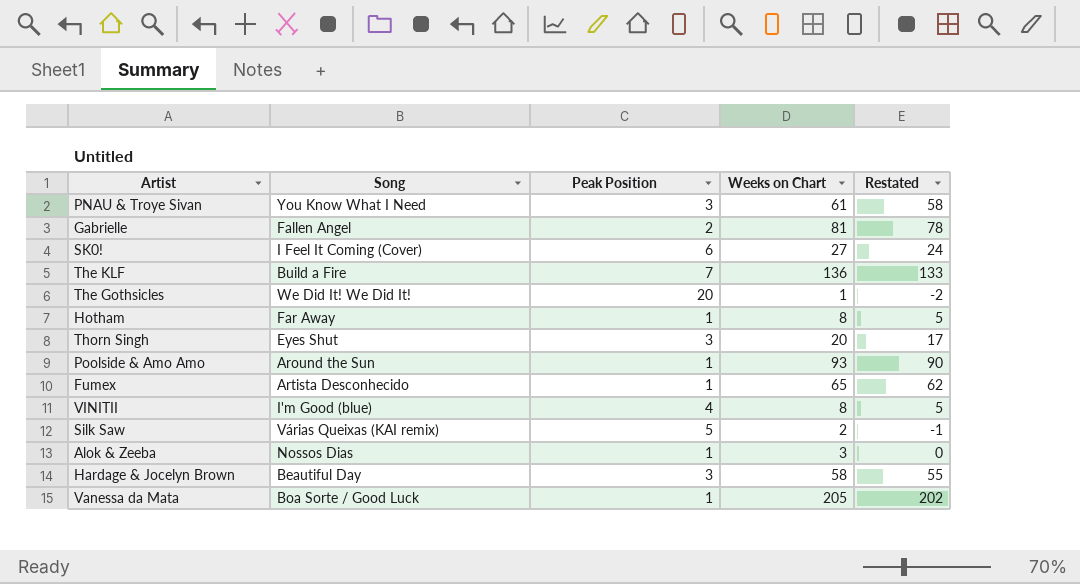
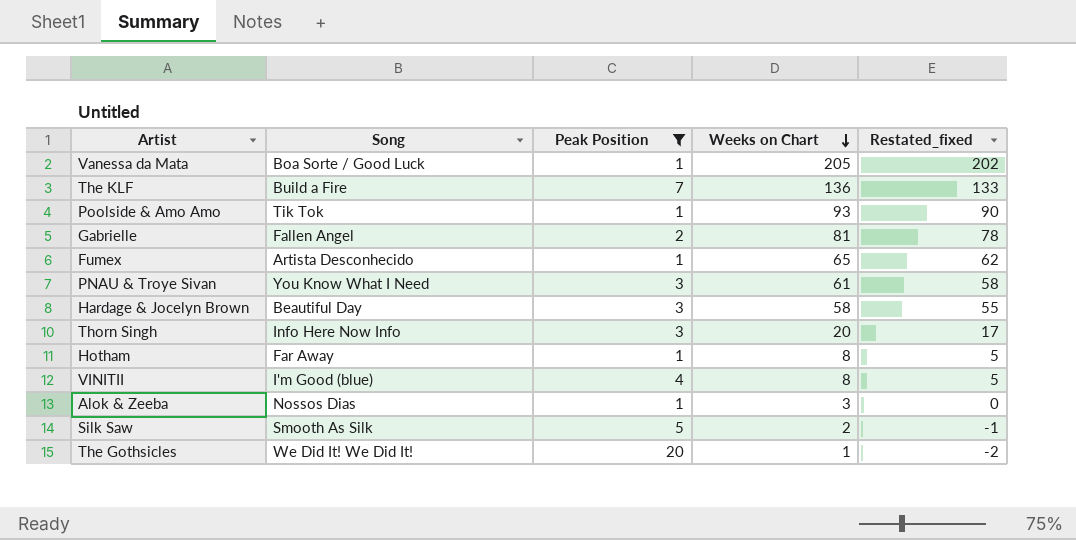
filter: none -> Peak Position != 6
row order: none -> Weeks on Chart descending
column name: Restated -> Restated_fixed
Poolside & Amo Amo | Song: Around the Sun -> Tik Tok
Thorn Singh | Song: Eyes Shut -> Info Here Now Info
Silk Saw | Song: Várias Queixas (KAI remix) -> Smooth As Silk

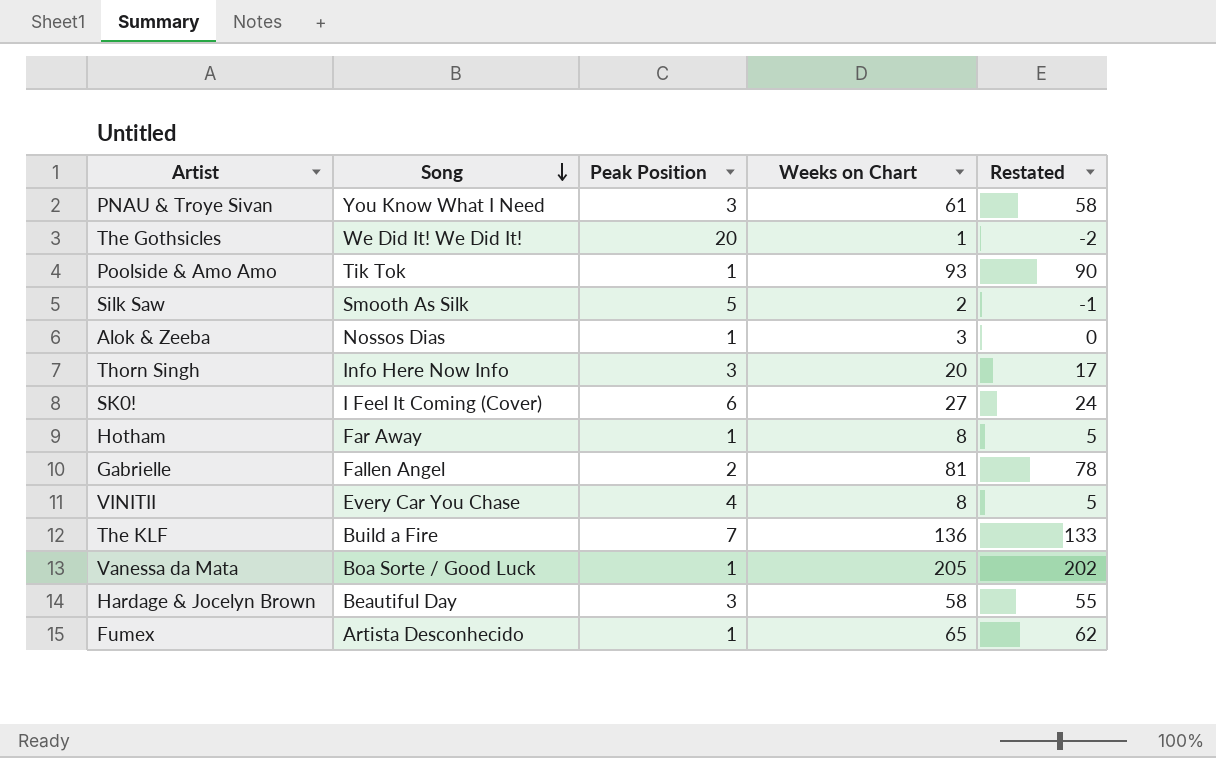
filter: Peak Position != 6 -> none
row order: Weeks on Chart descending -> Song descending
column name: Restated_fixed -> Restated
VINITII | Song: I'm Good (blue) -> Every Car You Chase

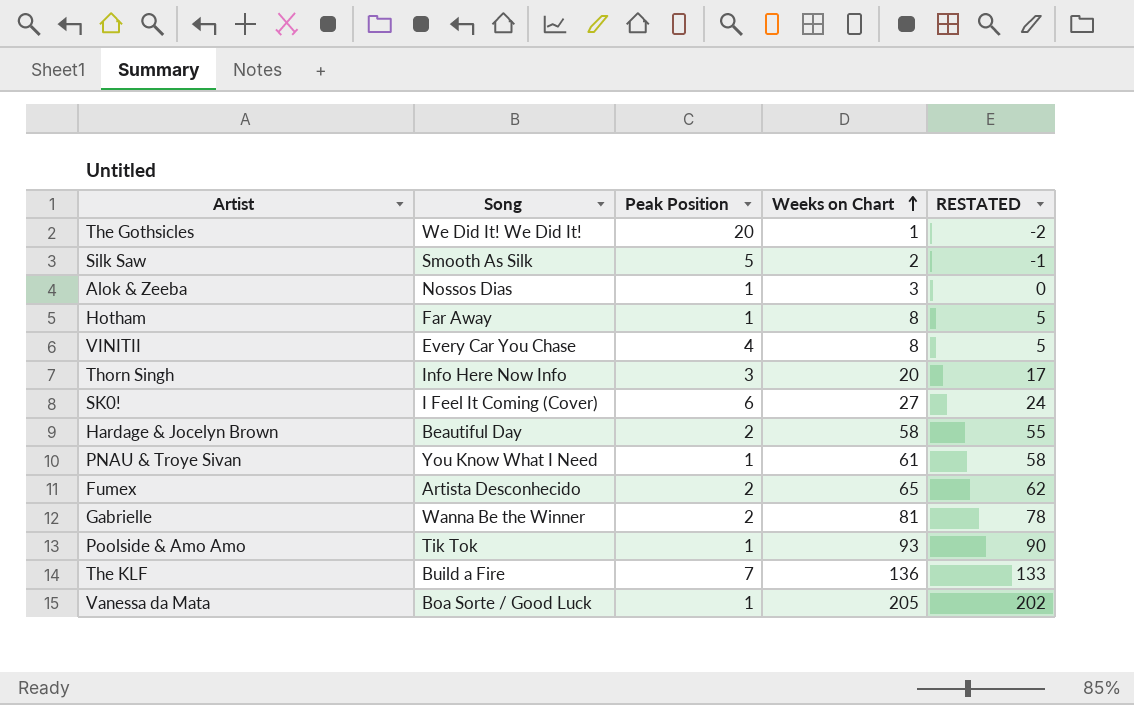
row order: Song descending -> Weeks on Chart ascending
column name: Restated -> RESTATED
Hardage & Jocelyn Brown | Peak Position: 3 -> 2
PNAU & Troye Sivan | Peak Position: 3 -> 1
Fumex | Peak Position: 1 -> 2
Gabrielle | Song: Fallen Angel -> Wanna Be the Winner

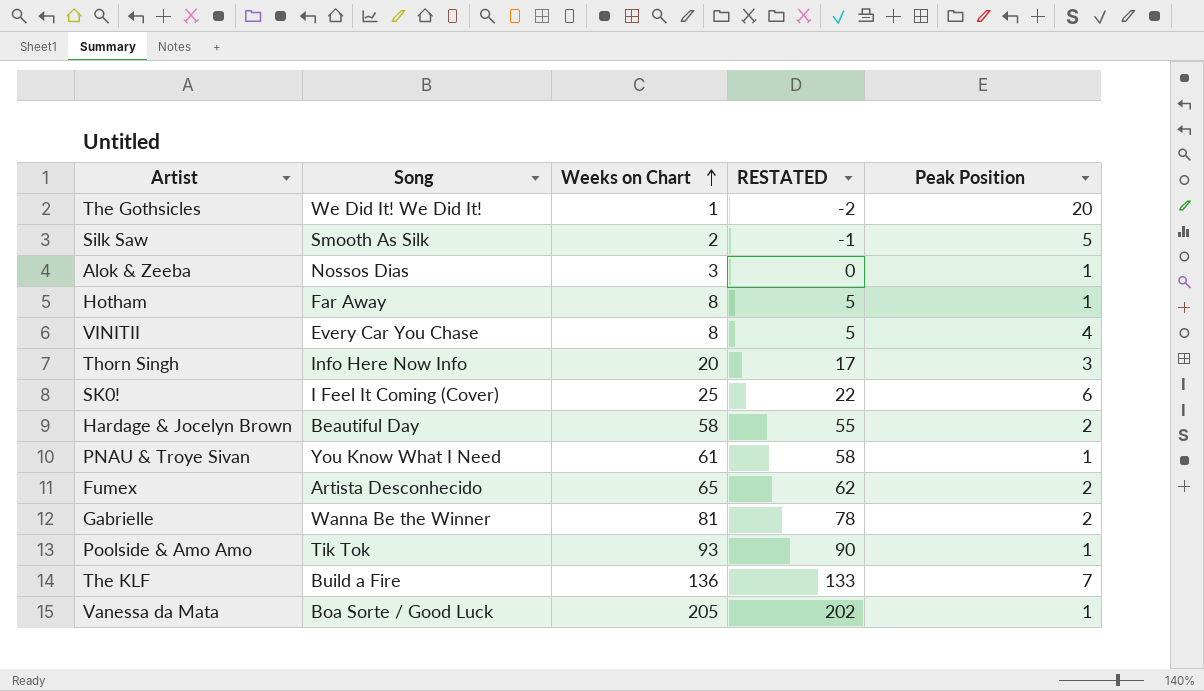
column Peak Position | position: 3 -> 5
SK0! | Weeks on Chart: 27 -> 25
SK0! | RESTATED: 24 -> 22

